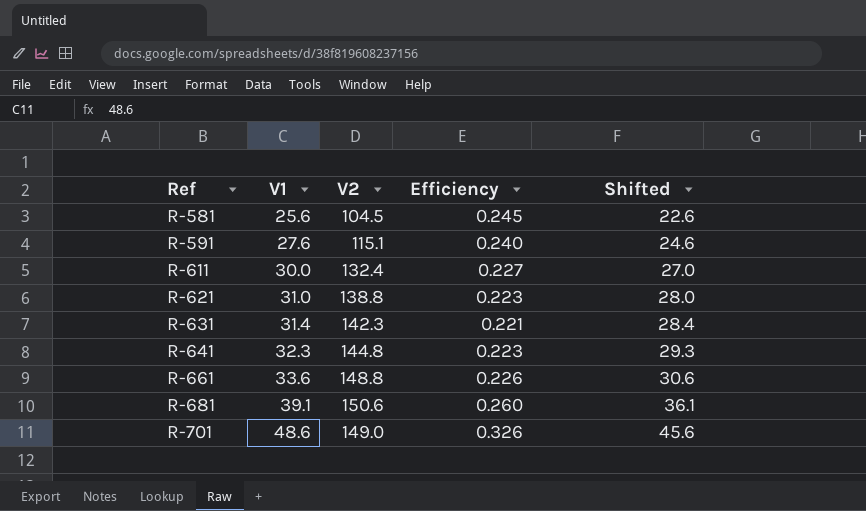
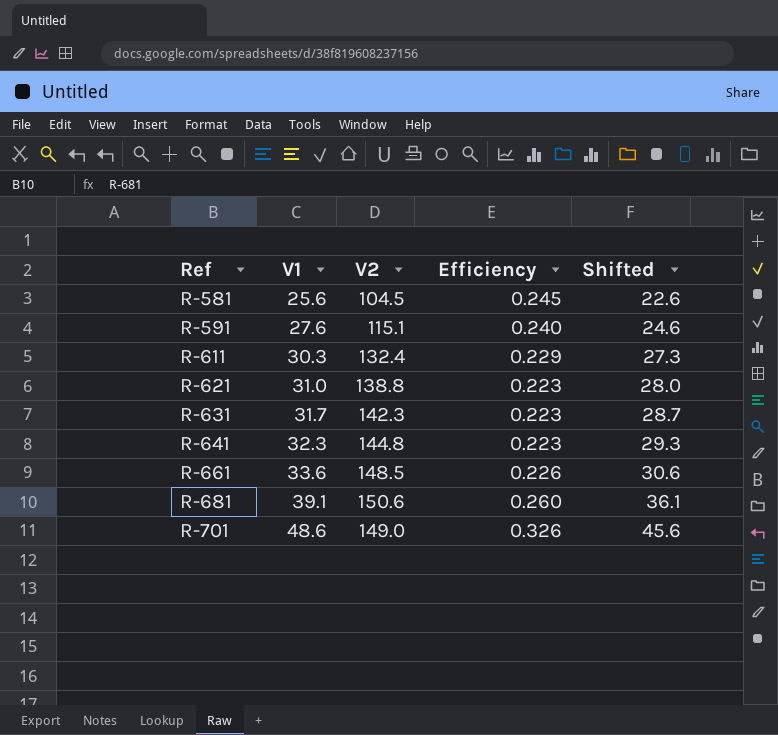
R-611 | V1: 30.0 -> 30.3
R-611 | Efficiency: 0.227 -> 0.229
R-611 | Shifted: 27.0 -> 27.3
R-631 | V1: 31.4 -> 31.7
R-631 | Efficiency: 0.221 -> 0.223
R-631 | Shifted: 28.4 -> 28.7
R-661 | V2: 148.8 -> 148.5

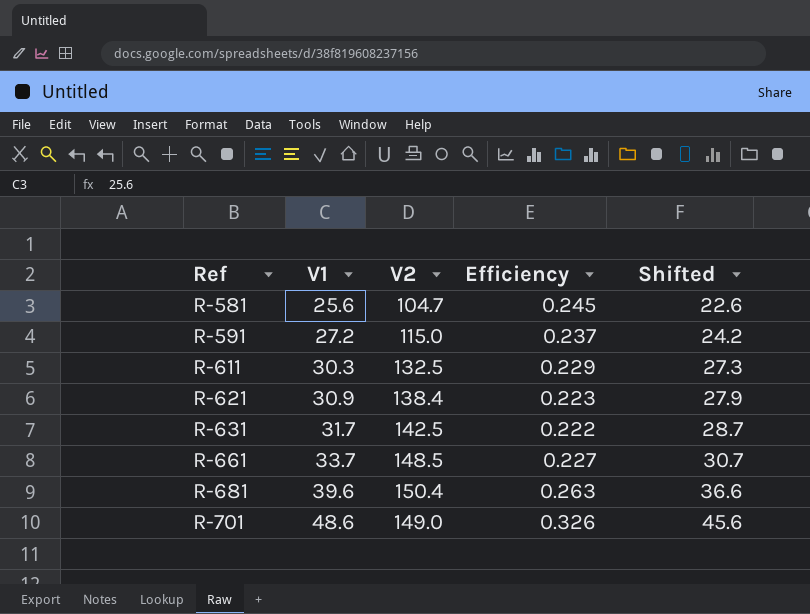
row R-641: 32.3 | 144.8 | 0.223 | 29.3 -> none
R-581 | V2: 104.5 -> 104.7
R-591 | V1: 27.6 -> 27.2
R-591 | V2: 115.1 -> 115.0
R-591 | Efficiency: 0.240 -> 0.237
R-591 | Shifted: 24.6 -> 24.2
R-611 | V2: 132.4 -> 132.5
R-621 | V1: 31.0 -> 30.9
R-621 | V2: 138.8 -> 138.4
R-621 | Shifted: 28.0 -> 27.9
R-631 | V2: 142.3 -> 142.5
R-631 | Efficiency: 0.223 -> 0.222
R-661 | V1: 33.6 -> 33.7
R-661 | Efficiency: 0.226 -> 0.227
R-661 | Shifted: 30.6 -> 30.7
R-681 | V1: 39.1 -> 39.6
R-681 | V2: 150.6 -> 150.4
R-681 | Efficiency: 0.260 -> 0.263
R-681 | Shifted: 36.1 -> 36.6

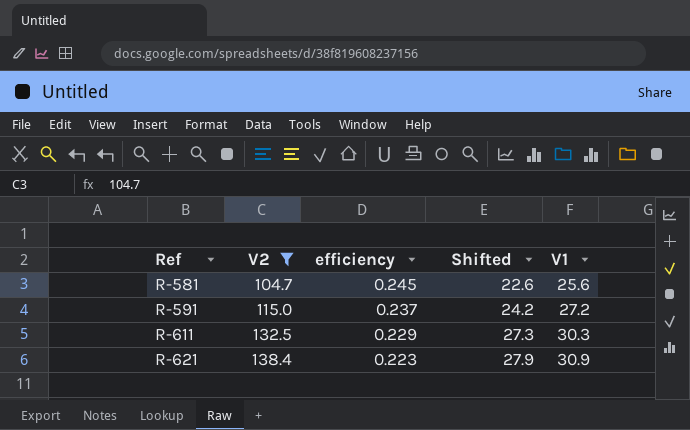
filter: none -> V2 <= 138.4
column name: Efficiency -> efficiency
column V1 | position: 2 -> 5

